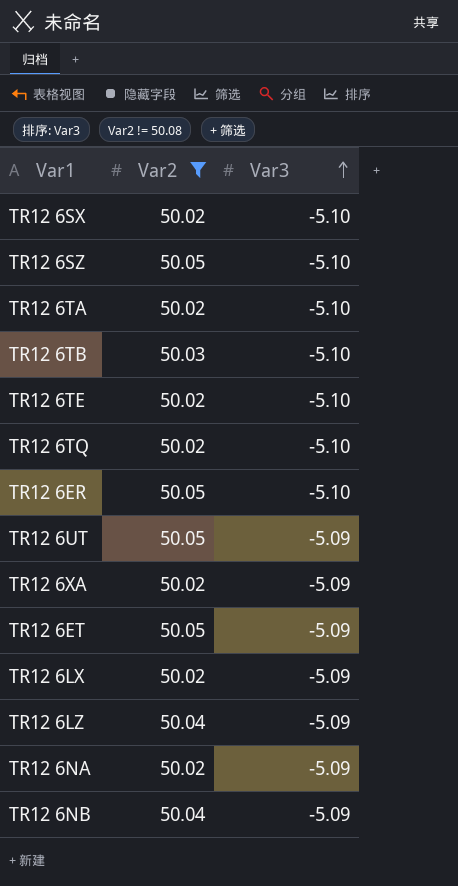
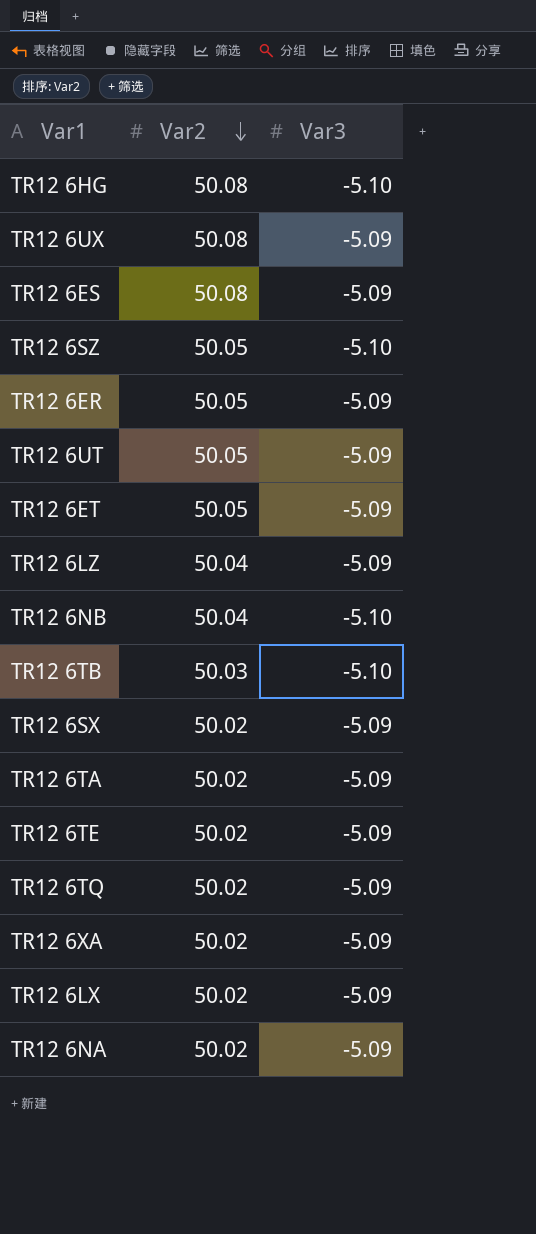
filter: Var2 != 50.08 -> none
row order: Var3 ascending -> Var2 descending
TR12 6ER | Var3: -5.10 -> -5.09
TR12 6NB | Var3: -5.09 -> -5.10
TR12 6SX | Var3: -5.10 -> -5.09
TR12 6TA | Var3: -5.10 -> -5.09
TR12 6TE | Var3: -5.10 -> -5.09
TR12 6TQ | Var3: -5.10 -> -5.09

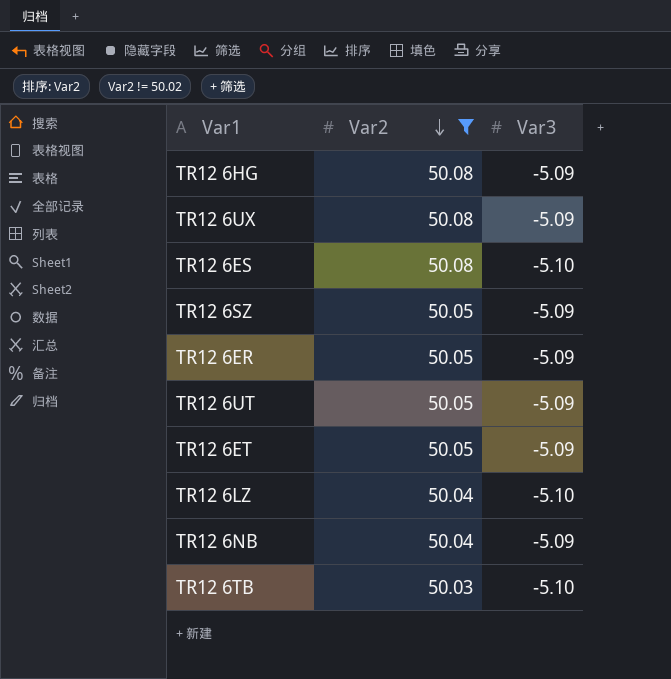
filter: none -> Var2 != 50.02
TR12 6HG | Var3: -5.10 -> -5.09
TR12 6ES | Var3: -5.09 -> -5.10
TR12 6SZ | Var3: -5.10 -> -5.09
TR12 6LZ | Var3: -5.09 -> -5.10
TR12 6NB | Var3: -5.10 -> -5.09

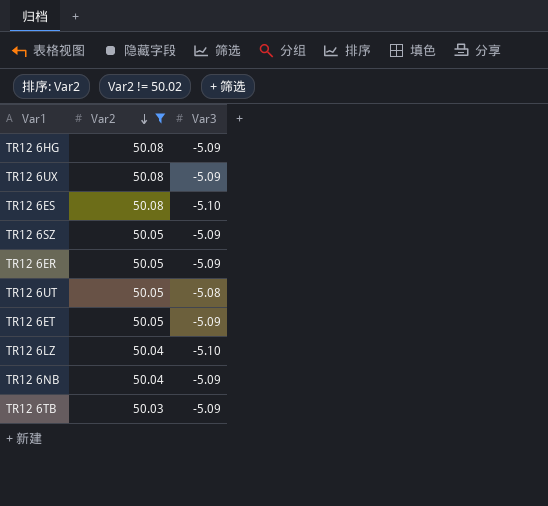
TR12 6UT | Var3: -5.09 -> -5.08
TR12 6TB | Var3: -5.10 -> -5.09

